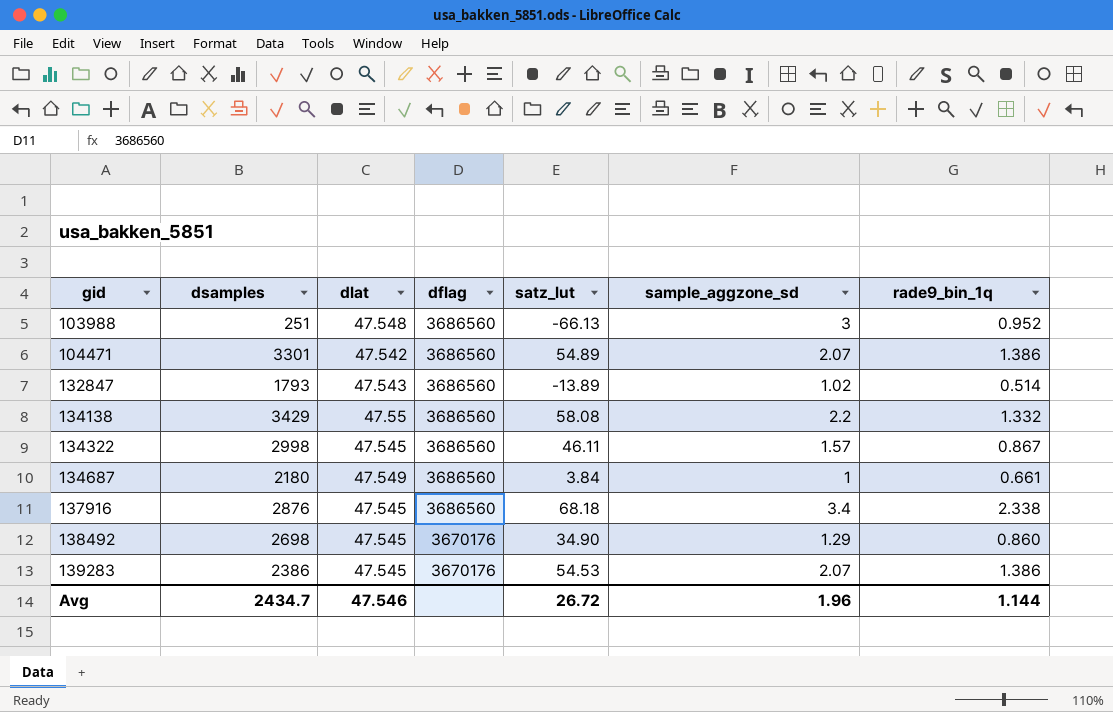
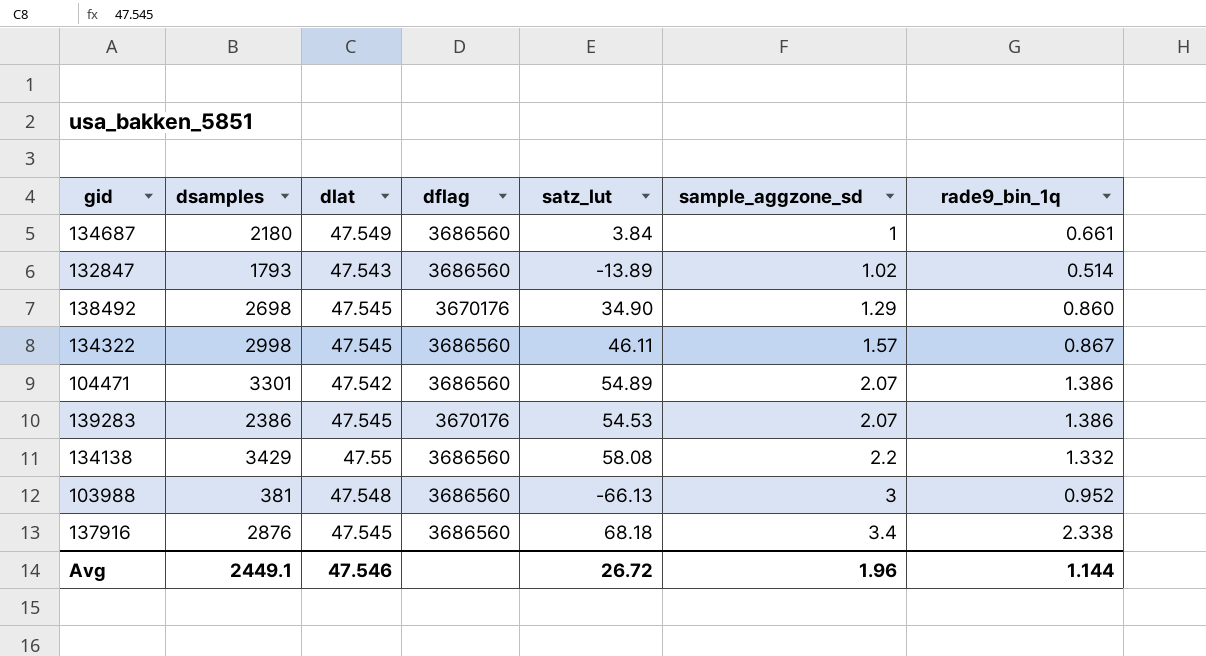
row order: gid ascending -> sample_aggzone_sd ascending
103988 | dsamples: 251 -> 381
Avg | dsamples: 2434.7 -> 2449.1

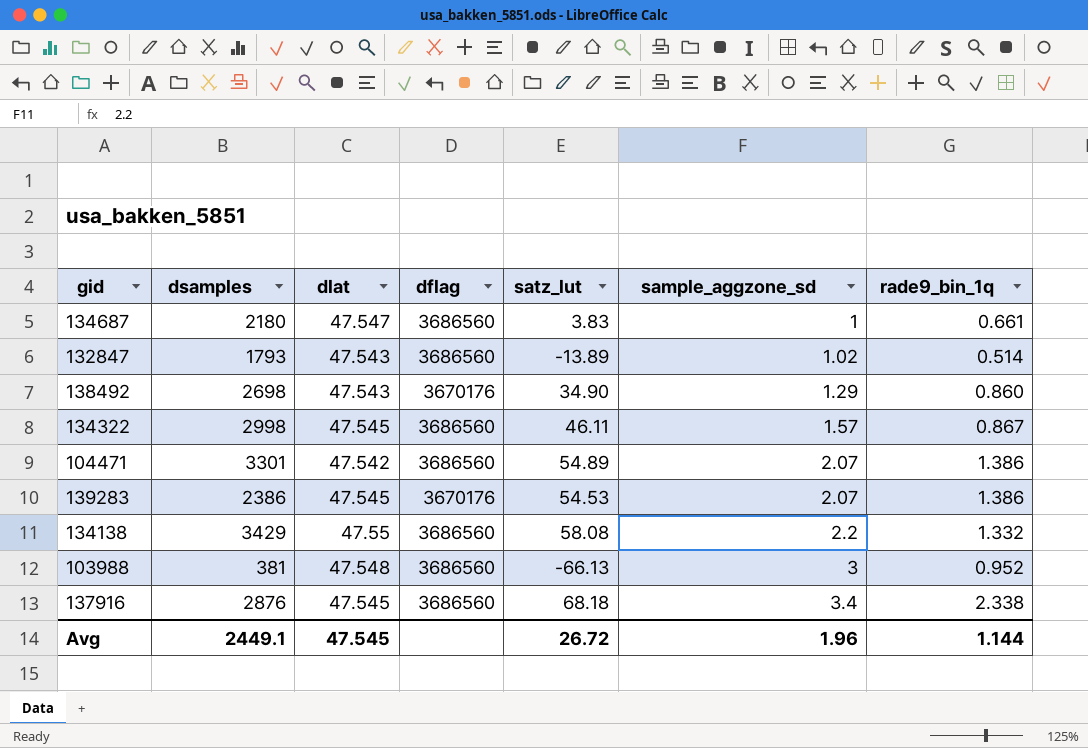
134687 | dlat: 47.549 -> 47.547
134687 | satz_lut: 3.84 -> 3.83
138492 | dlat: 47.545 -> 47.543
Avg | dlat: 47.546 -> 47.545

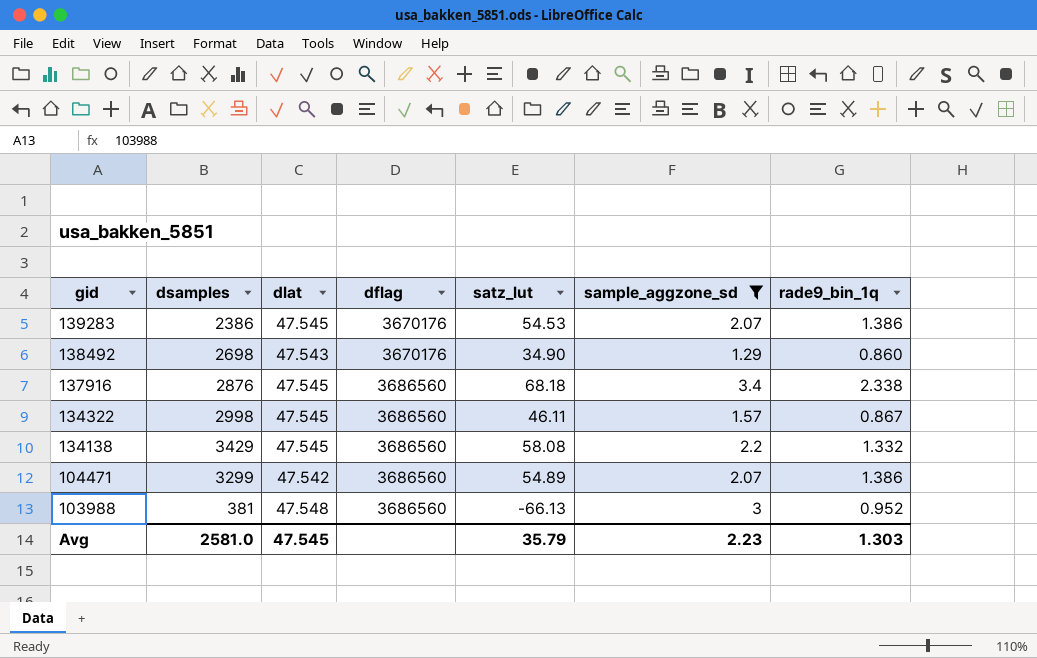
filter: none -> sample_aggzone_sd >= 1.29
row order: sample_aggzone_sd ascending -> gid descending
134138 | dlat: 47.55 -> 47.545
104471 | dsamples: 3301 -> 3299
Avg | dsamples: 2449.1 -> 2581.0
Avg | satz_lut: 26.72 -> 35.79
Avg | sample_aggzone_sd: 1.96 -> 2.23
Avg | rade9_bin_1q: 1.144 -> 1.303

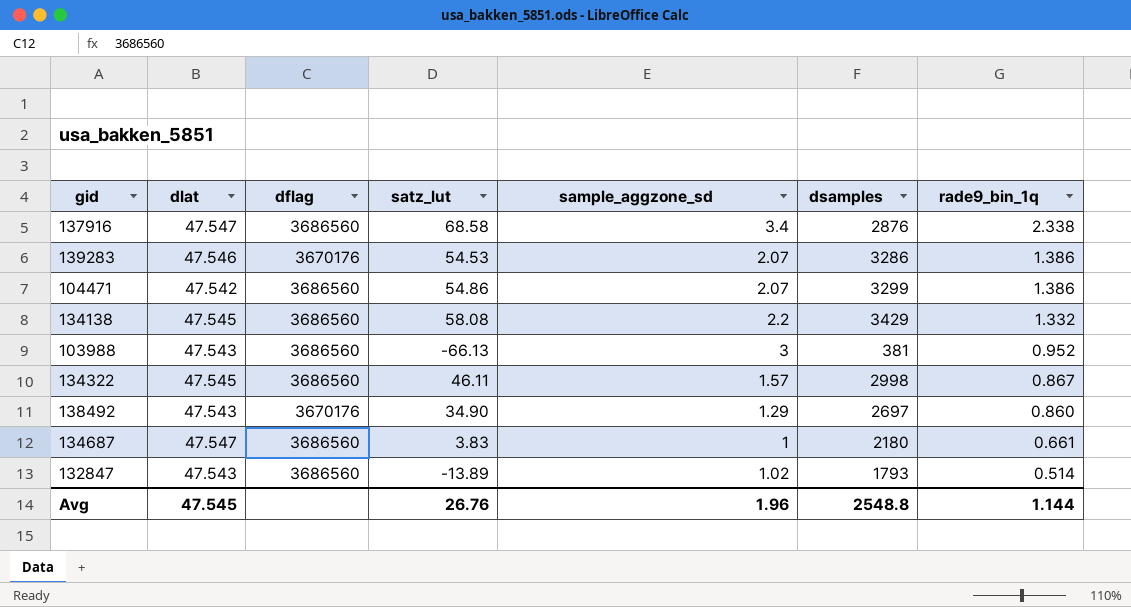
filter: sample_aggzone_sd >= 1.29 -> none
row order: gid descending -> rade9_bin_1q descending
column dsamples | position: 2 -> 6
137916 | dlat: 47.545 -> 47.547
137916 | satz_lut: 68.18 -> 68.58
139283 | dlat: 47.545 -> 47.546
139283 | dsamples: 2386 -> 3286
104471 | satz_lut: 54.89 -> 54.86
103988 | dlat: 47.548 -> 47.543
138492 | dsamples: 2698 -> 2697
Avg | satz_lut: 35.79 -> 26.76
Avg | sample_aggzone_sd: 2.23 -> 1.96
Avg | dsamples: 2581.0 -> 2548.8
Avg | rade9_bin_1q: 1.303 -> 1.144

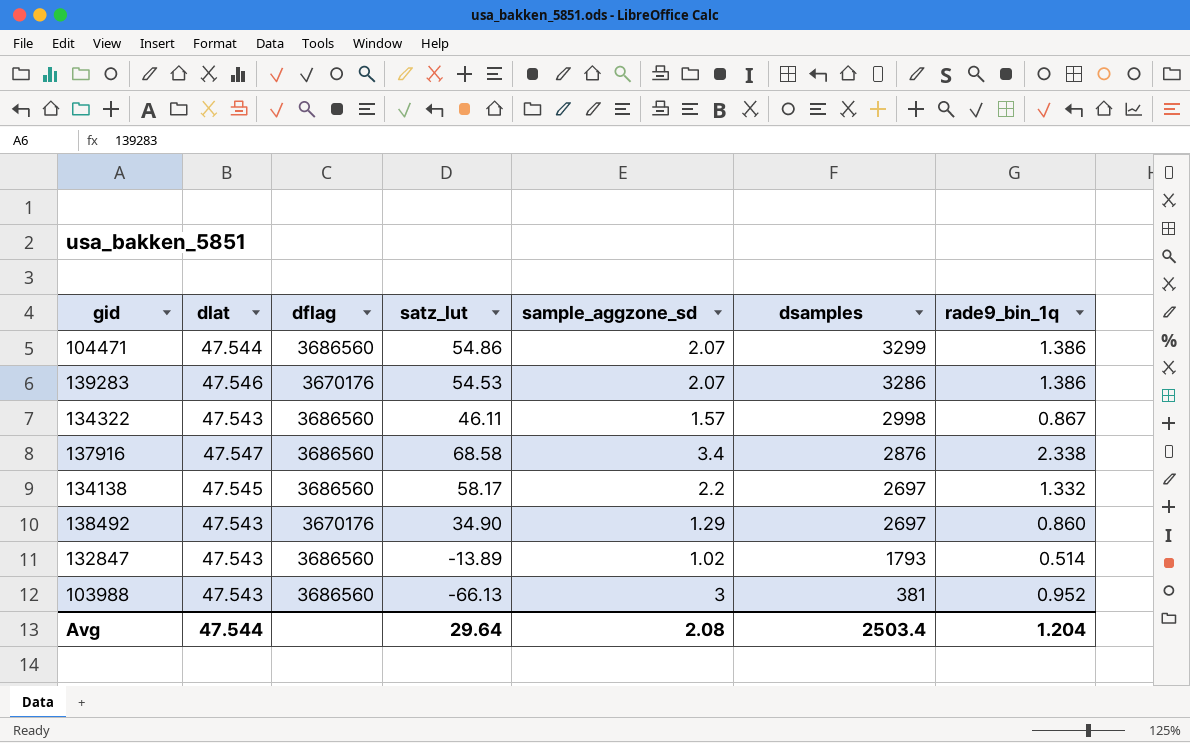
row order: rade9_bin_1q descending -> dsamples descending
row 134687: 47.547 | 3686560 | 3.83 | 1 | 2180 | 0.661 -> none
104471 | dlat: 47.542 -> 47.544
134322 | dlat: 47.545 -> 47.543
134138 | satz_lut: 58.08 -> 58.17
134138 | dsamples: 3429 -> 2697
Avg | dlat: 47.545 -> 47.544
Avg | satz_lut: 26.76 -> 29.64
Avg | sample_aggzone_sd: 1.96 -> 2.08
Avg | dsamples: 2548.8 -> 2503.4
Avg | rade9_bin_1q: 1.144 -> 1.204

